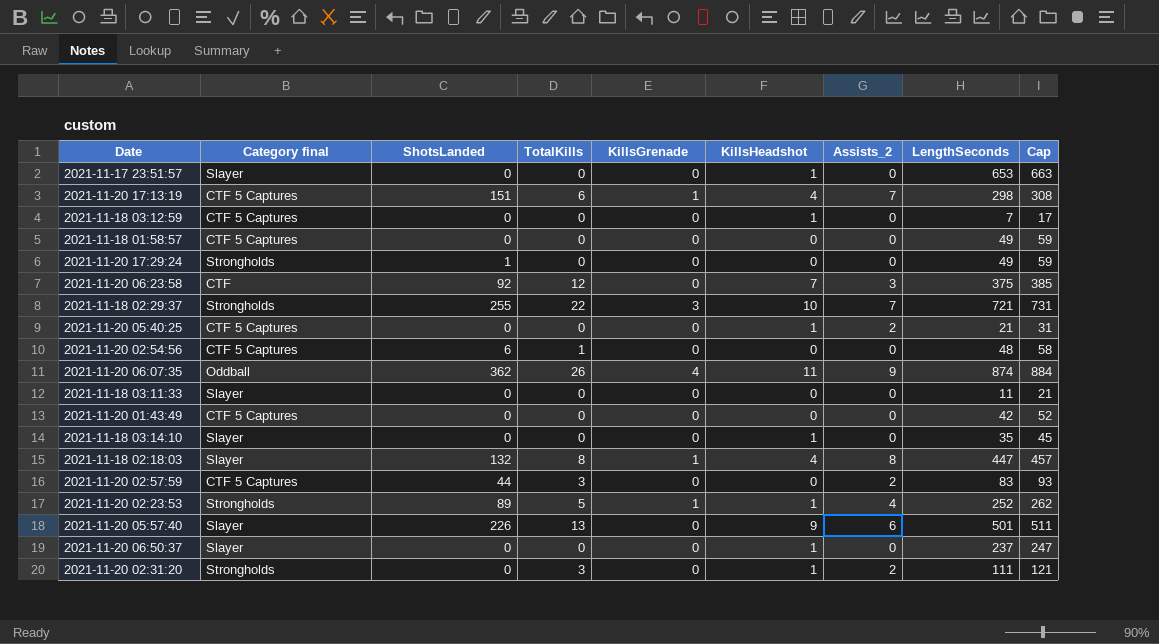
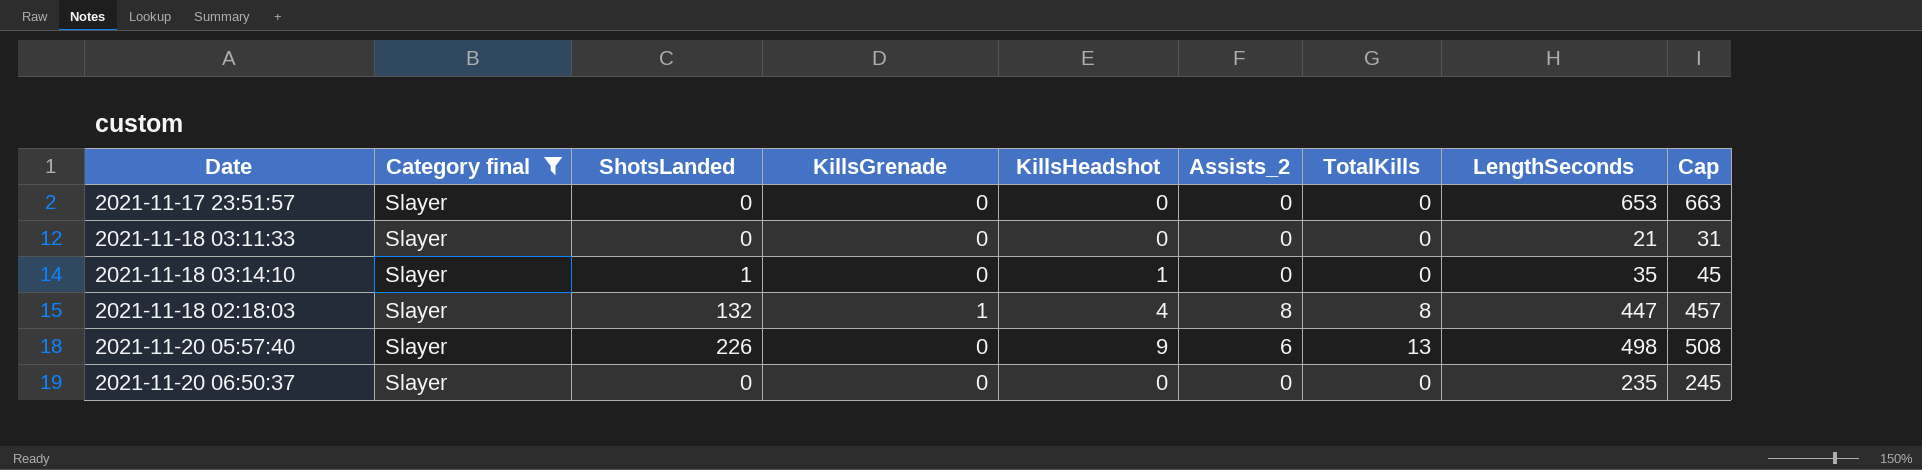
filter: none -> Category final = Slayer
column TotalKills | position: 4 -> 7
2021-11-17 23:51:57 | KillsHeadshot: 1 -> 0
2021-11-18 03:11:33 | LengthSeconds: 11 -> 21
2021-11-18 03:11:33 | Cap: 21 -> 31
2021-11-18 03:14:10 | ShotsLanded: 0 -> 1
2021-11-20 05:57:40 | LengthSeconds: 501 -> 498
2021-11-20 05:57:40 | Cap: 511 -> 508
2021-11-20 06:50:37 | KillsHeadshot: 1 -> 0
2021-11-20 06:50:37 | LengthSeconds: 237 -> 235
2021-11-20 06:50:37 | Cap: 247 -> 245

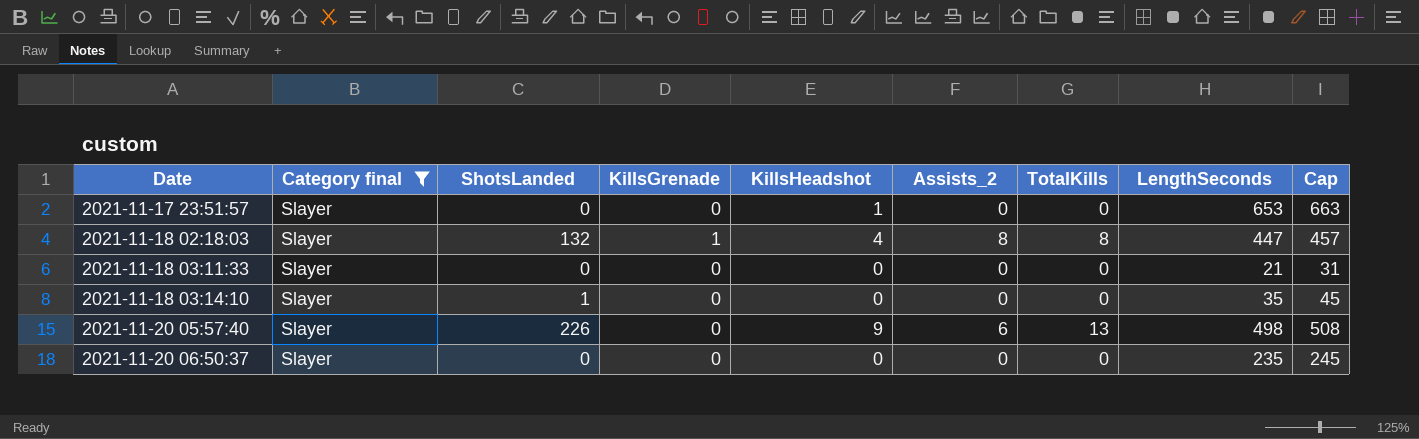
row order: none -> Date ascending
2021-11-17 23:51:57 | KillsHeadshot: 0 -> 1
2021-11-18 03:14:10 | KillsHeadshot: 1 -> 0

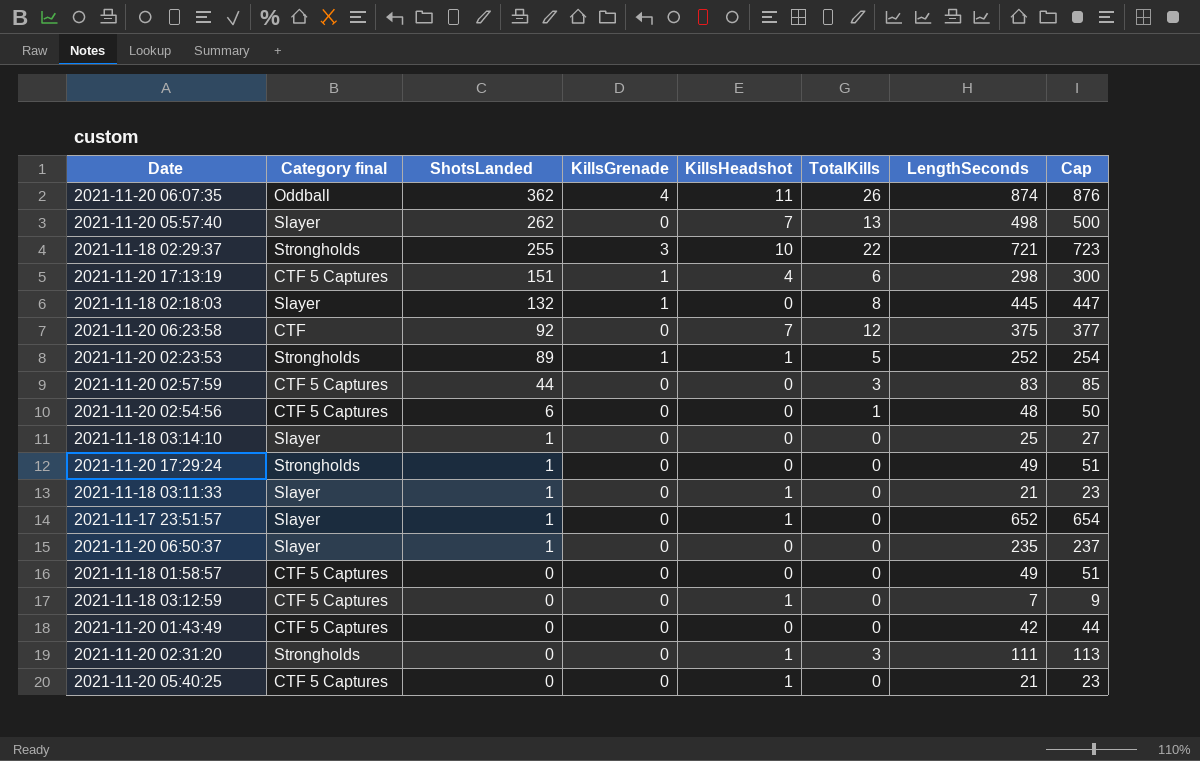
filter: Category final = Slayer -> none
row order: Date ascending -> ShotsLanded descending
column Assists_2 | position: 6 -> none
column Cap | formula: [LengthSeconds] + 10 -> [LengthSeconds] + 2
2021-11-20 05:57:40 | ShotsLanded: 226 -> 262
2021-11-20 05:57:40 | KillsHeadshot: 9 -> 7
2021-11-18 02:18:03 | KillsHeadshot: 4 -> 0
2021-11-18 02:18:03 | LengthSeconds: 447 -> 445
2021-11-18 03:14:10 | LengthSeconds: 35 -> 25
2021-11-18 03:11:33 | ShotsLanded: 0 -> 1
2021-11-18 03:11:33 | KillsHeadshot: 0 -> 1
2021-11-17 23:51:57 | ShotsLanded: 0 -> 1
2021-11-17 23:51:57 | LengthSeconds: 653 -> 652
2021-11-20 06:50:37 | ShotsLanded: 0 -> 1

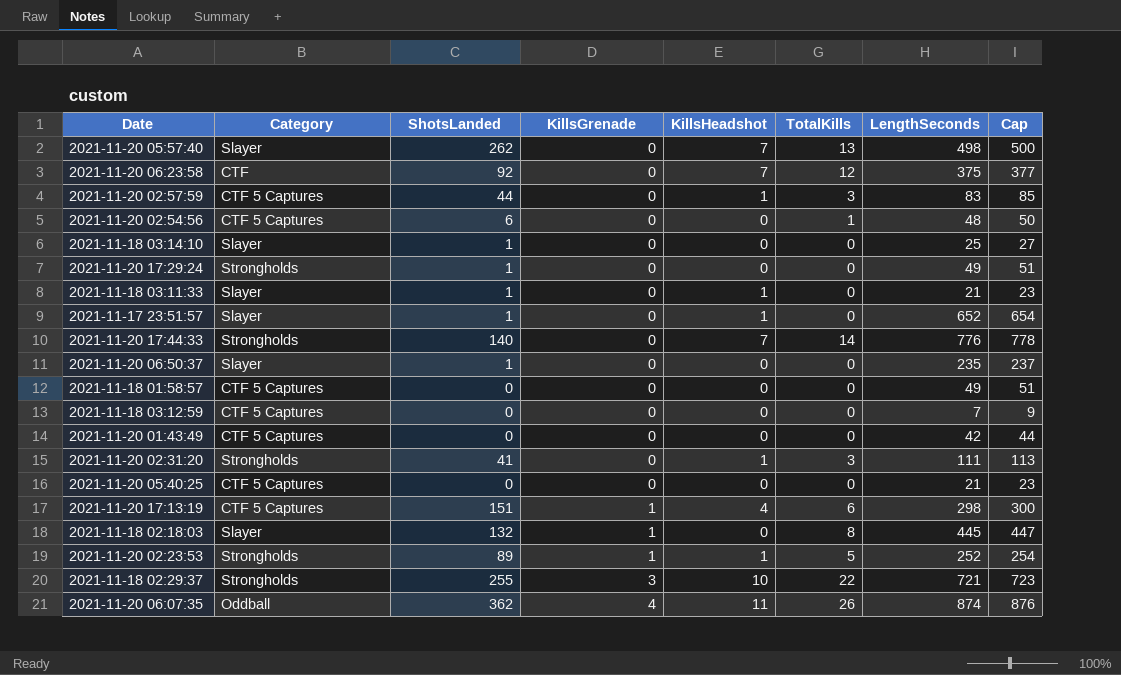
row order: ShotsLanded descending -> KillsGrenade ascending
column name: Category final -> Category
2021-11-20 02:57:59 | KillsHeadshot: 0 -> 1
row 2021-11-20 17:44:33: none -> Strongholds | 140 | 0 | 7 | 14 | 776 | 778
2021-11-18 03:12:59 | KillsHeadshot: 1 -> 0
2021-11-20 02:31:20 | ShotsLanded: 0 -> 41
2021-11-20 05:40:25 | KillsHeadshot: 1 -> 0

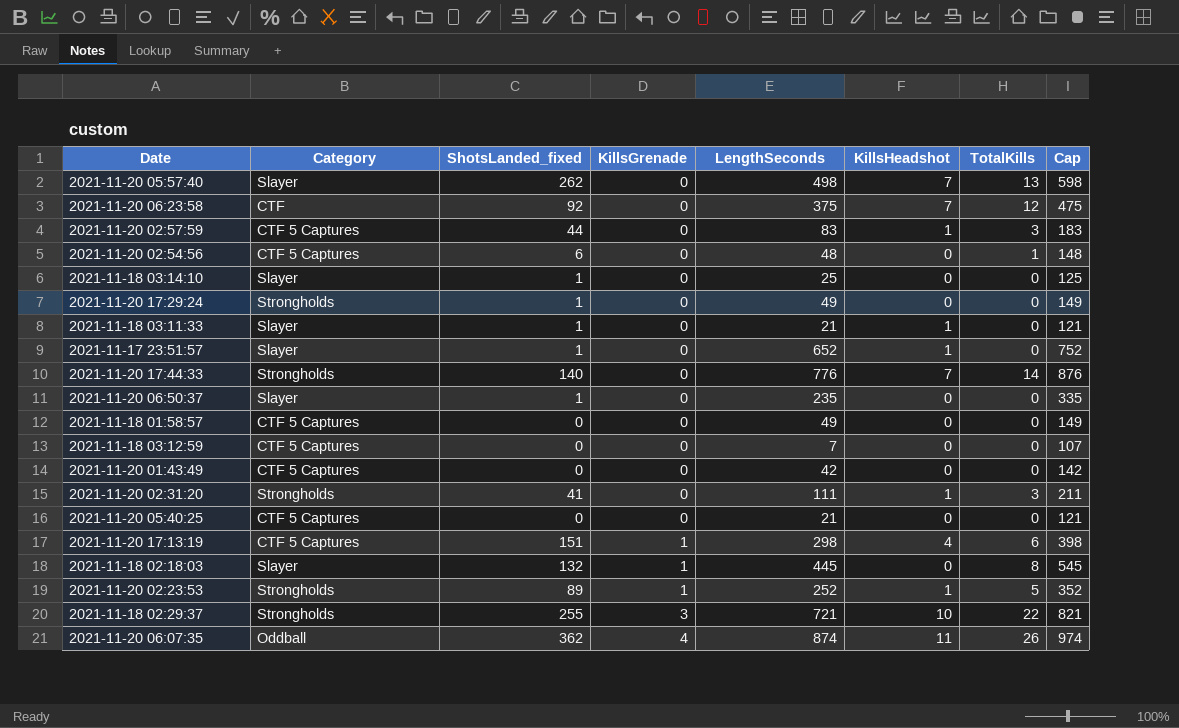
column name: ShotsLanded -> ShotsLanded_fixed
column LengthSeconds | position: 7 -> 5
column Cap | formula: [LengthSeconds] + 2 -> [LengthSeconds] + 100

